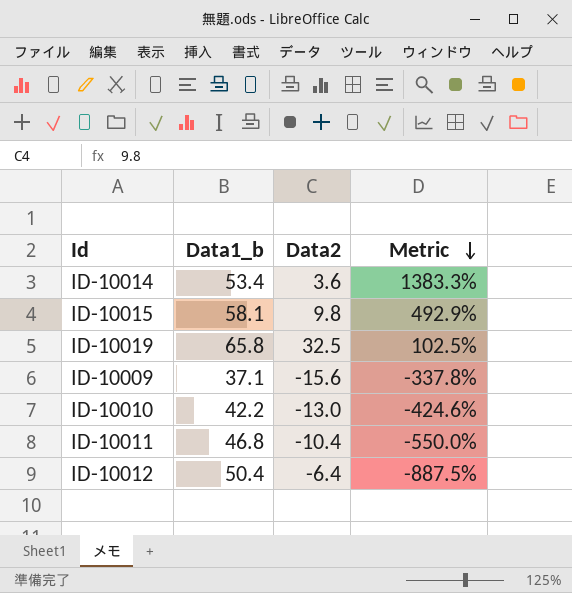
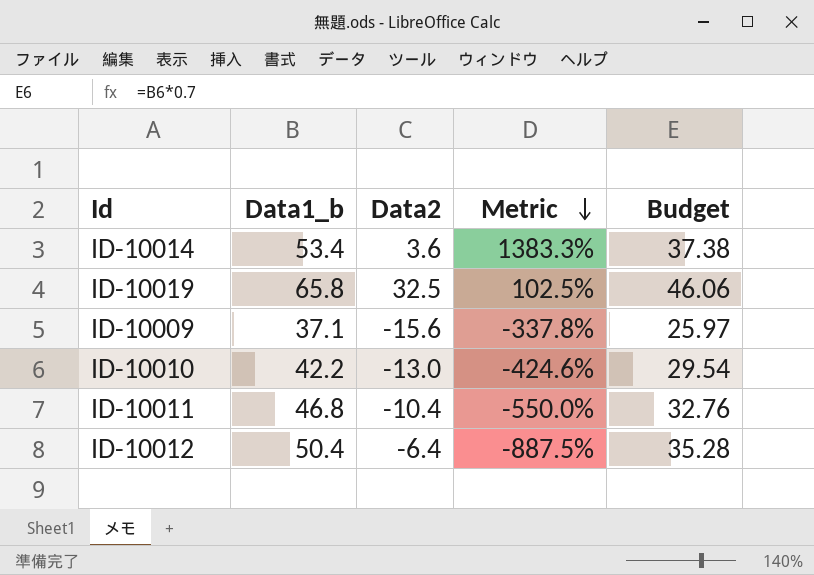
column Budget | formula: none -> [Data1_b] * 0.7
row ID-10015: 58.1 | 9.8 | 492.9% -> none

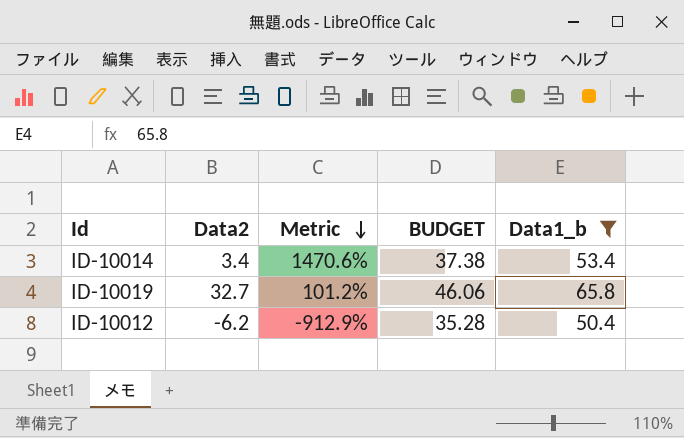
filter: none -> Data1_b >= 50.4
column name: Budget -> BUDGET
column Data1_b | position: 2 -> 5
ID-10014 | Data2: 3.6 -> 3.4
ID-10014 | Metric: 1383.3% -> 1470.6%
ID-10019 | Data2: 32.5 -> 32.7
ID-10019 | Metric: 102.5% -> 101.2%
ID-10012 | Data2: -6.4 -> -6.2
ID-10012 | Metric: -887.5% -> -912.9%

